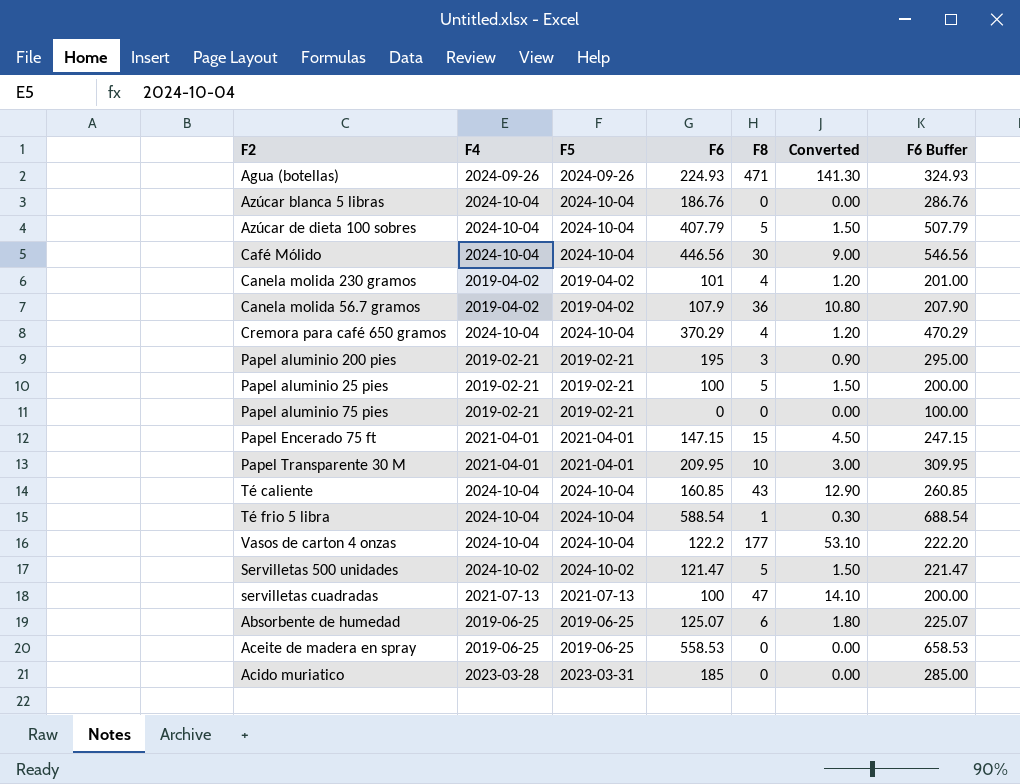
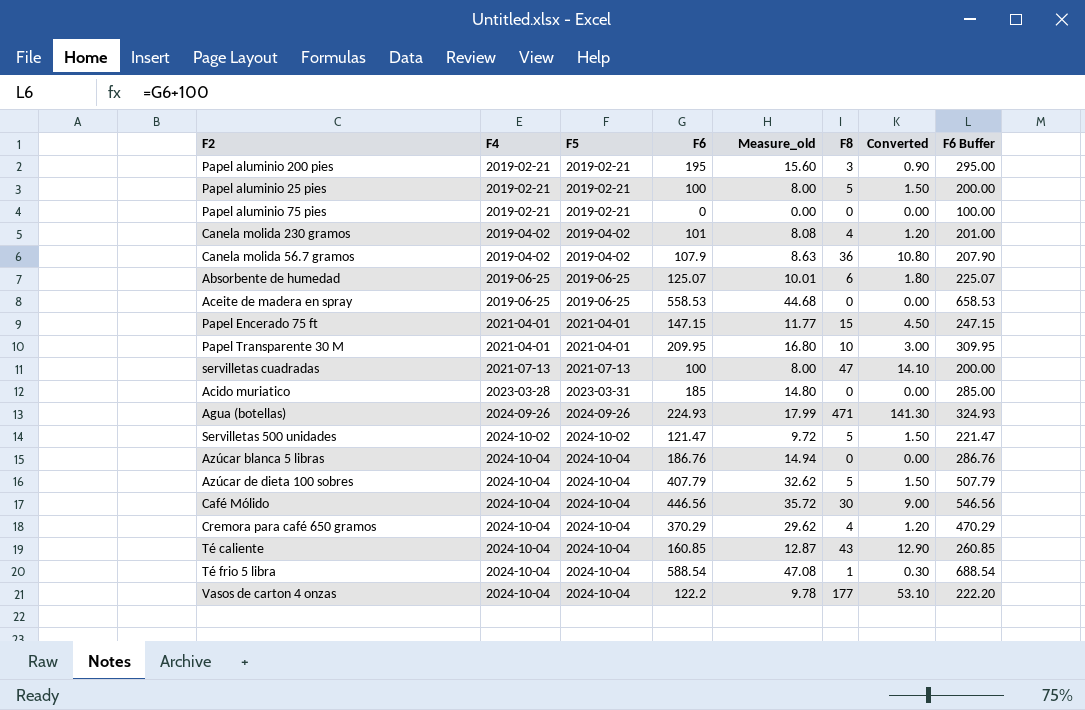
row order: none -> F4 ascending
column Measure_old | formula: none -> [F6] * 0.08

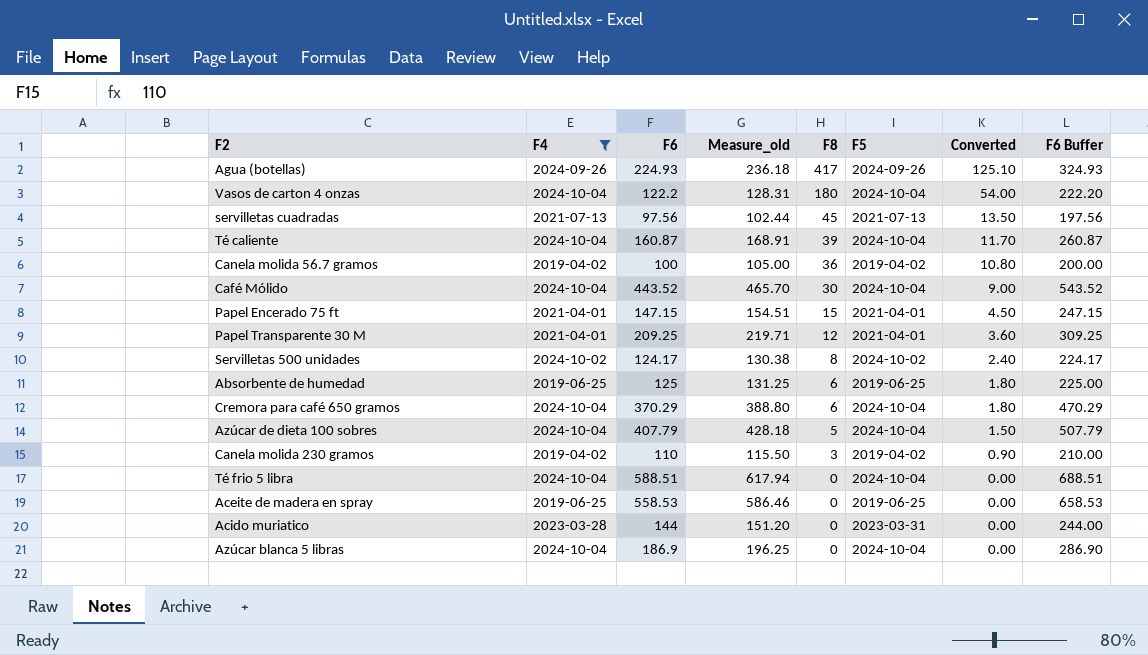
filter: none -> F4 != 2019-02-21
row order: F4 ascending -> F8 descending
column Measure_old | formula: [F6] * 0.08 -> [F6] * 1.05
column F5 | position: 3 -> 6
Agua (botellas) | F8: 471 -> 417
Agua (botellas) | Converted: 141.30 -> 125.10
Vasos de carton 4 onzas | F8: 177 -> 180
Vasos de carton 4 onzas | Converted: 53.10 -> 54.00
servilletas cuadradas | F6: 100 -> 97.56
servilletas cuadradas | F8: 47 -> 45
servilletas cuadradas | Converted: 14.10 -> 13.50
servilletas cuadradas | F6 Buffer: 200.00 -> 197.56
Té caliente | F6: 160.85 -> 160.87
Té caliente | F8: 43 -> 39
Té caliente | Converted: 12.90 -> 11.70
Té caliente | F6 Buffer: 260.85 -> 260.87
Canela molida 56.7 gramos | F6: 107.9 -> 100
Canela molida 56.7 gramos | F6 Buffer: 207.90 -> 200.00
Café Mólido | F6: 446.56 -> 443.52
Café Mólido | F6 Buffer: 546.56 -> 543.52
Papel Transparente 30 M | F6: 209.95 -> 209.25
Papel Transparente 30 M | F8: 10 -> 12
Papel Transparente 30 M | Converted: 3.00 -> 3.60
Papel Transparente 30 M | F6 Buffer: 309.95 -> 309.25
Servilletas 500 unidades | F6: 121.47 -> 124.17
Servilletas 500 unidades | F8: 5 -> 8
Servilletas 500 unidades | Converted: 1.50 -> 2.40
Servilletas 500 unidades | F6 Buffer: 221.47 -> 224.17
Absorbente de humedad | F6: 125.07 -> 125
Absorbente de humedad | F6 Buffer: 225.07 -> 225.00
Cremora para café 650 gramos | F8: 4 -> 6
Cremora para café 650 gramos | Converted: 1.20 -> 1.80
Canela molida 230 gramos | F6: 101 -> 110
Canela molida 230 gramos | F8: 4 -> 3
Canela molida 230 gramos | Converted: 1.20 -> 0.90
Canela molida 230 gramos | F6 Buffer: 201.00 -> 210.00
Té frio 5 libra | F6: 588.54 -> 588.51
Té frio 5 libra | F8: 1 -> 0
Té frio 5 libra | Converted: 0.30 -> 0.00
Té frio 5 libra | F6 Buffer: 688.54 -> 688.51
Acido muriatico | F6: 185 -> 144
Acido muriatico | F6 Buffer: 285.00 -> 244.00
Azúcar blanca 5 libras | F6: 186.76 -> 186.9
Azúcar blanca 5 libras | F6 Buffer: 286.76 -> 286.90

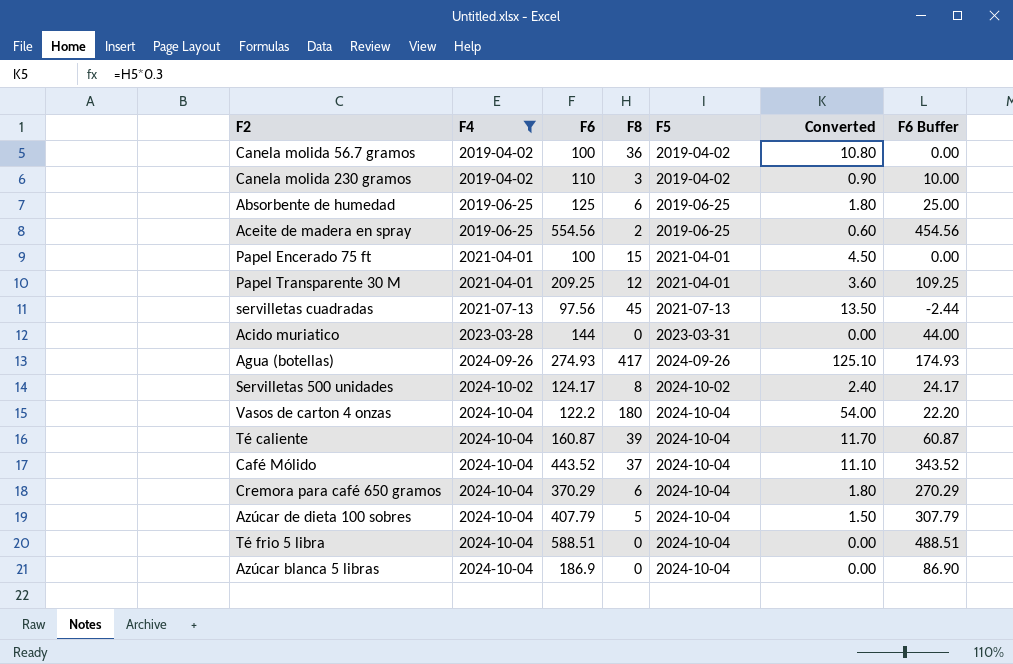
row order: F8 descending -> F4 ascending
column Measure_old | formula: [F6] * 1.05 -> none
column F6 Buffer | formula: [F6] + 100 -> [F6] - 100
Aceite de madera en spray | F6: 558.53 -> 554.56
Aceite de madera en spray | F8: 0 -> 2
Aceite de madera en spray | Converted: 0.00 -> 0.60
Papel Encerado 75 ft | F6: 147.15 -> 100
Agua (botellas) | F6: 224.93 -> 274.93
Café Mólido | F8: 30 -> 37
Café Mólido | Converted: 9.00 -> 11.10

